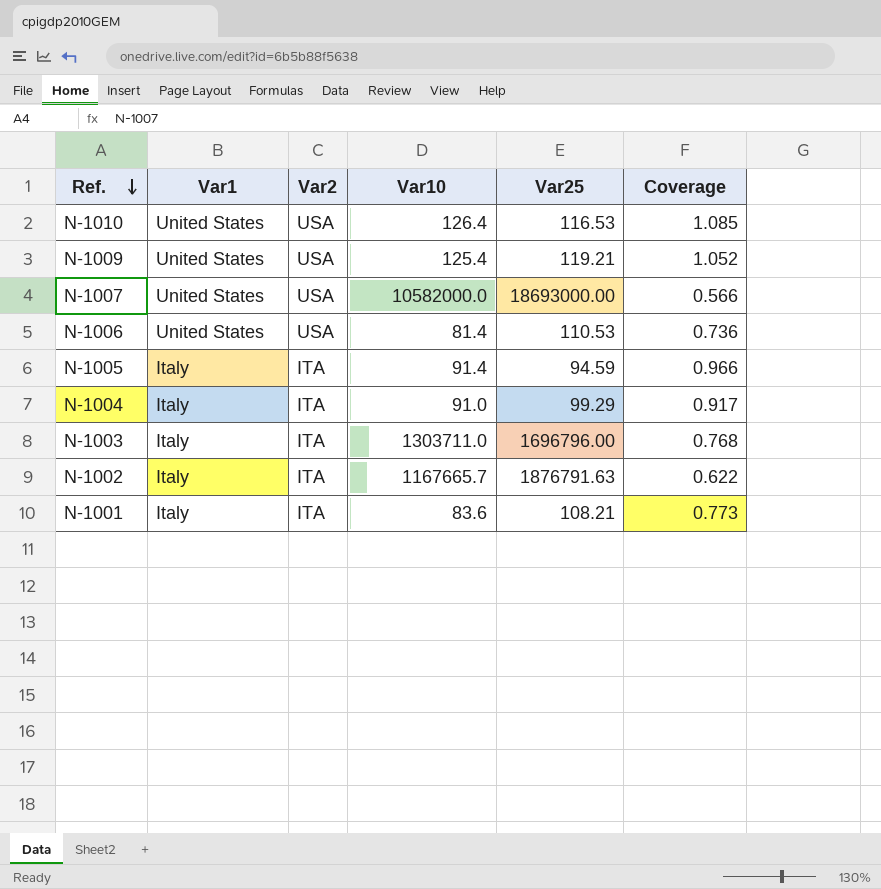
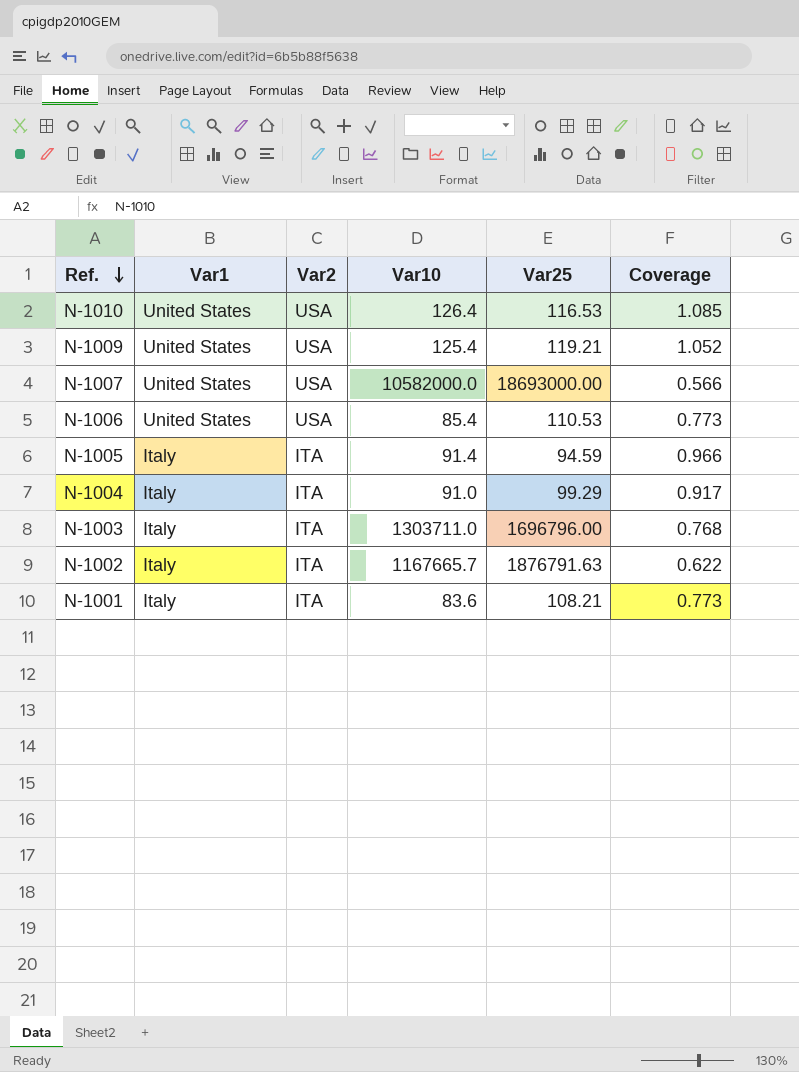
N-1006 | Var10: 81.4 -> 85.4
N-1006 | Coverage: 0.736 -> 0.773

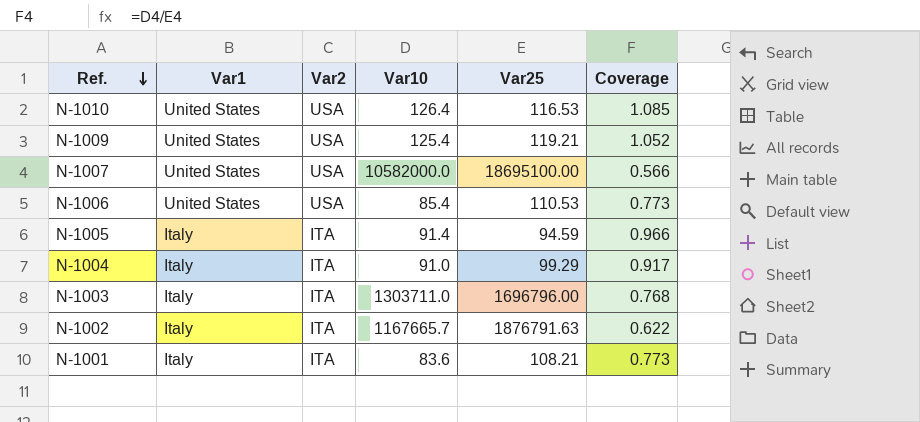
N-1007 | Var25: 18693000.00 -> 18695100.00

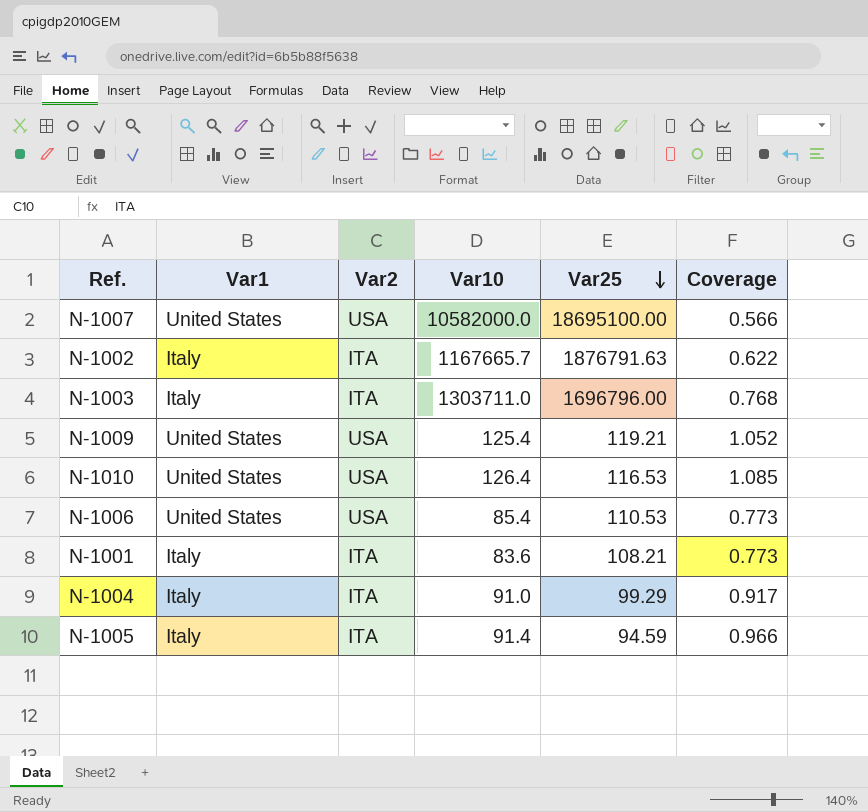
row order: Ref. descending -> Var25 descending

